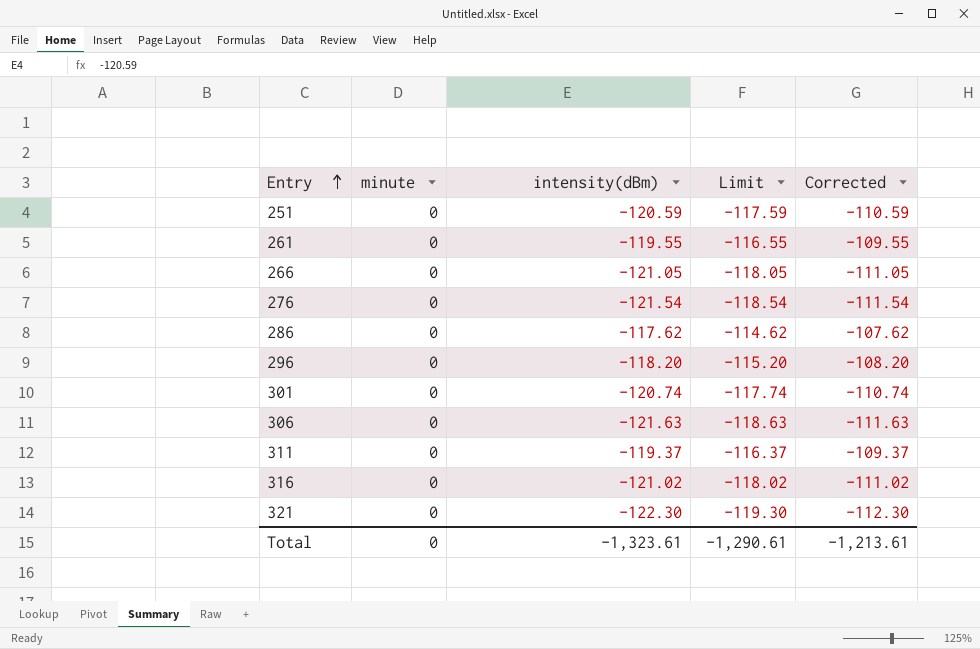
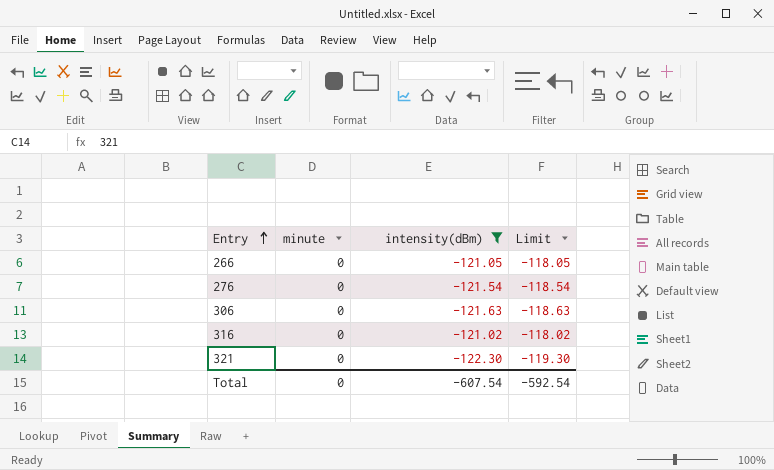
filter: none -> intensity(dBm) <= -121.02
column Corrected | formula: [intensity(dBm)] + 10 -> none
Total | intensity(dBm): -1,323.61 -> -607.54
Total | Limit: -1,290.61 -> -592.54

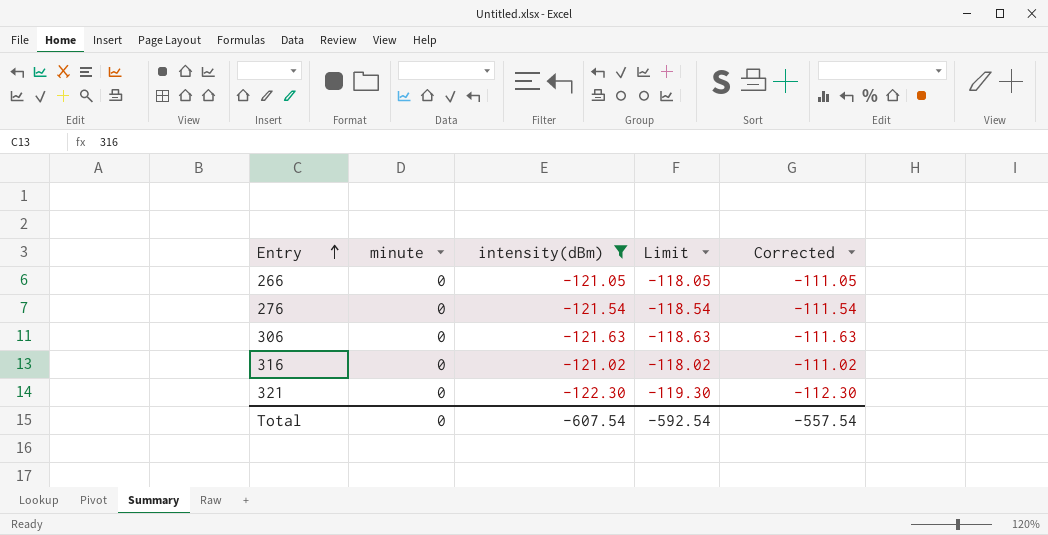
column Corrected | formula: none -> [intensity(dBm)] + 10

